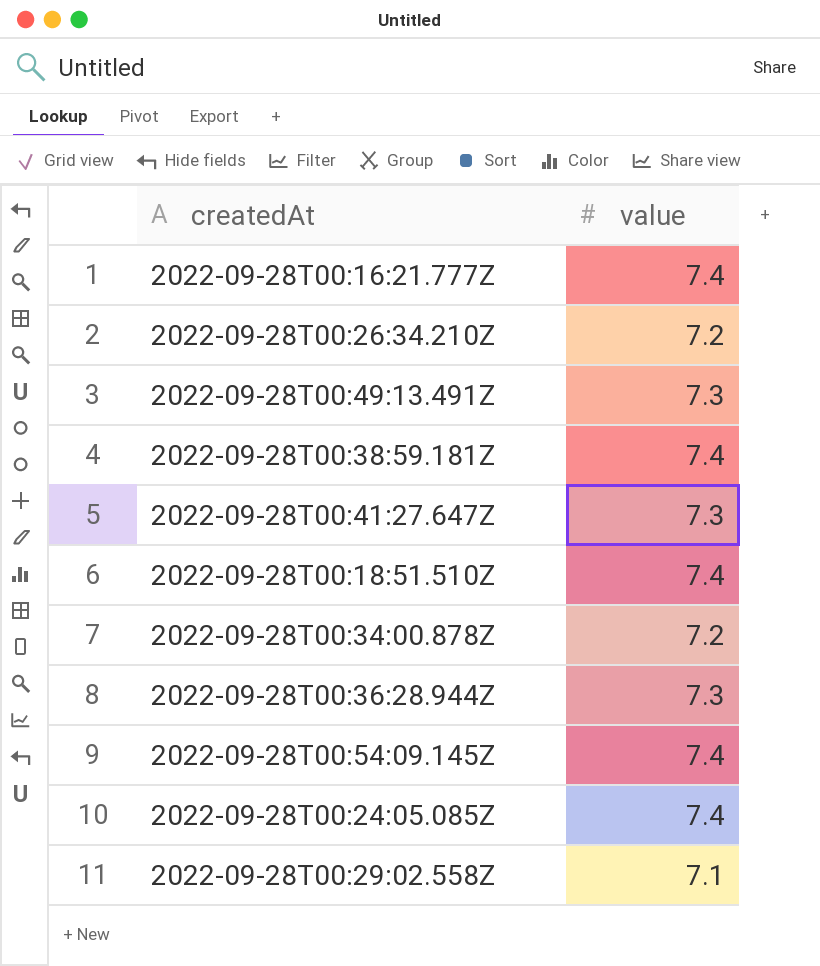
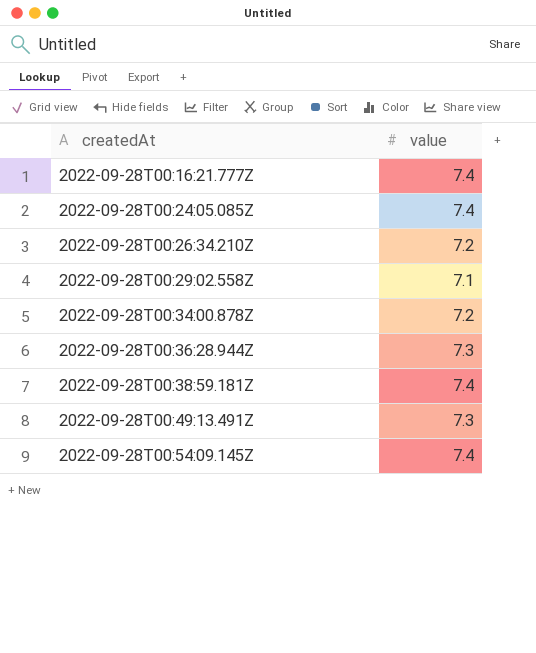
row order: none -> createdAt ascending
row 2022-09-28T00:41:27.647Z: 7.3 -> none
row 2022-09-28T00:18:51.510Z: 7.4 -> none

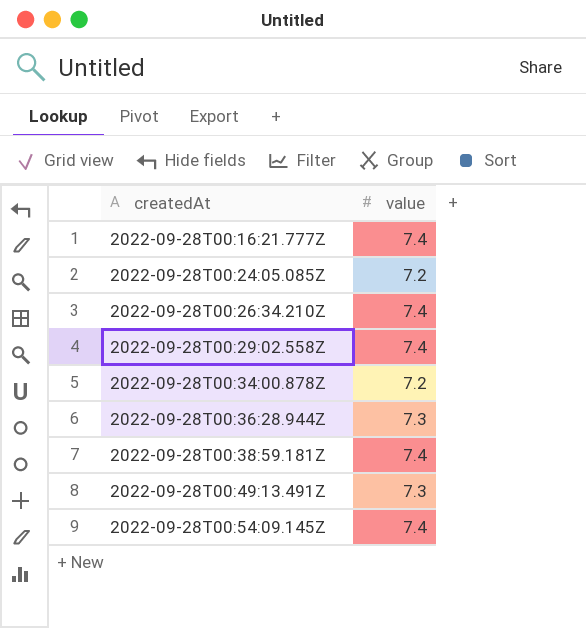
2022-09-28T00:24:05.085Z | value: 7.4 -> 7.2
2022-09-28T00:26:34.210Z | value: 7.2 -> 7.4
2022-09-28T00:29:02.558Z | value: 7.1 -> 7.4

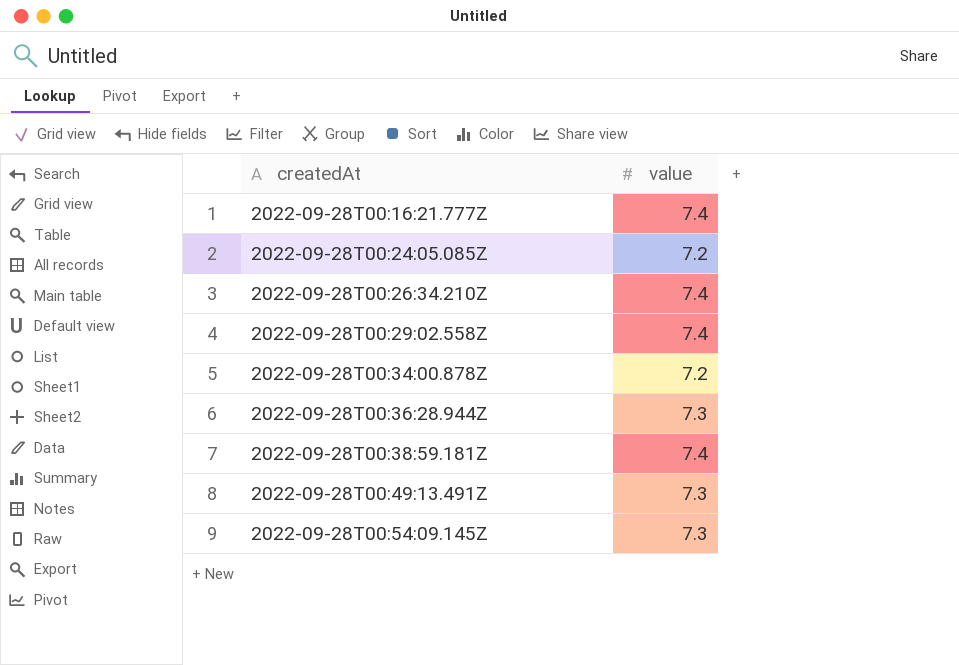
2022-09-28T00:54:09.145Z | value: 7.4 -> 7.3

